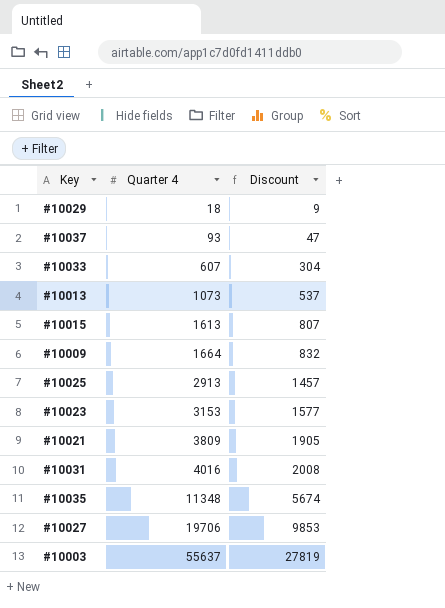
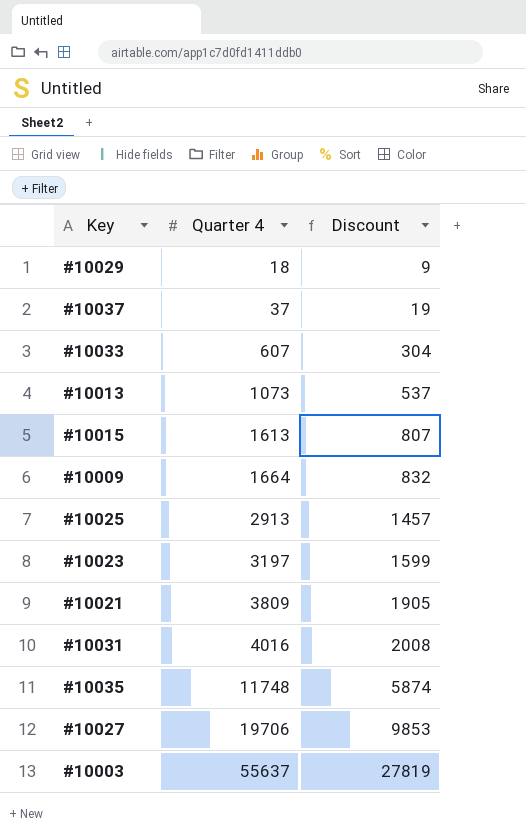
#10037 | Quarter 4: 93 -> 37
#10037 | Discount: 47 -> 19
#10023 | Quarter 4: 3153 -> 3197
#10023 | Discount: 1577 -> 1599
#10035 | Quarter 4: 11348 -> 11748
#10035 | Discount: 5674 -> 5874

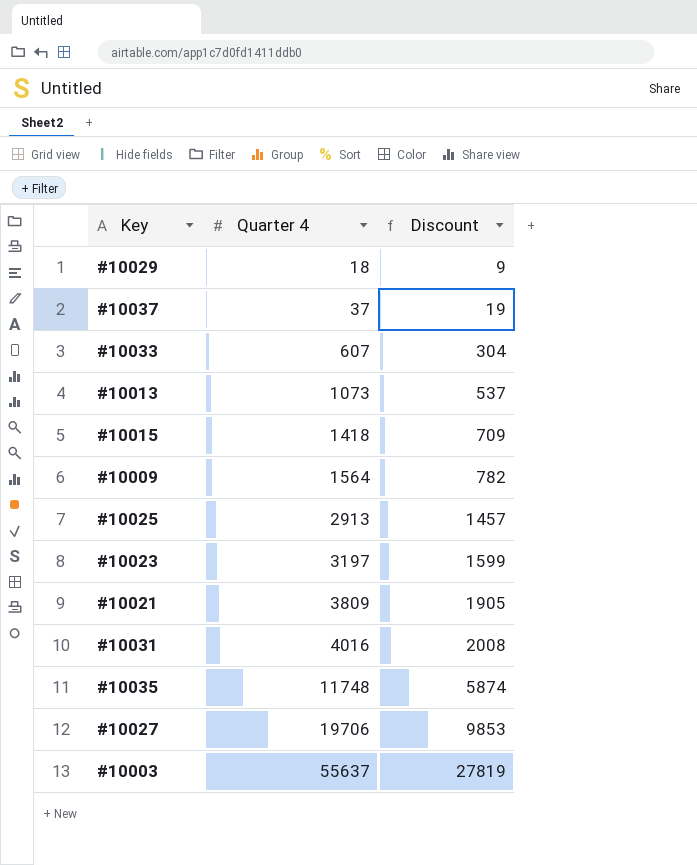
#10015 | Quarter 4: 1613 -> 1418
#10015 | Discount: 807 -> 709
#10009 | Quarter 4: 1664 -> 1564
#10009 | Discount: 832 -> 782

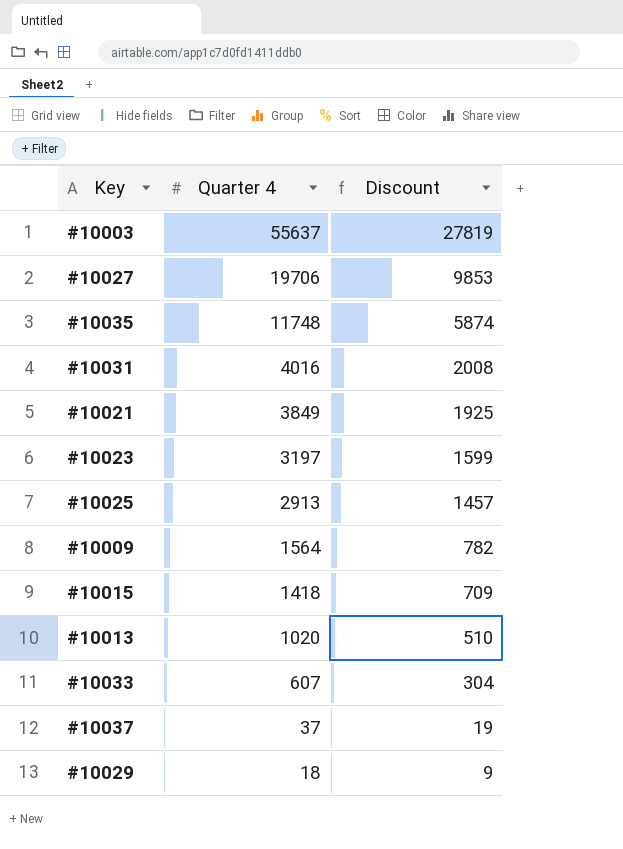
row order: Quarter 4 ascending -> Quarter 4 descending
#10021 | Quarter 4: 3809 -> 3849
#10021 | Discount: 1905 -> 1925
#10013 | Quarter 4: 1073 -> 1020
#10013 | Discount: 537 -> 510

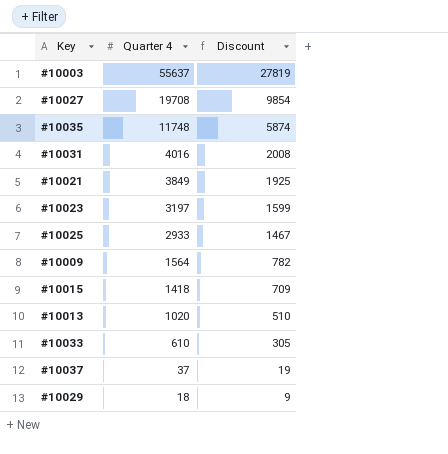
#10027 | Quarter 4: 19706 -> 19708
#10027 | Discount: 9853 -> 9854
#10025 | Quarter 4: 2913 -> 2933
#10025 | Discount: 1457 -> 1467
#10033 | Quarter 4: 607 -> 610
#10033 | Discount: 304 -> 305

